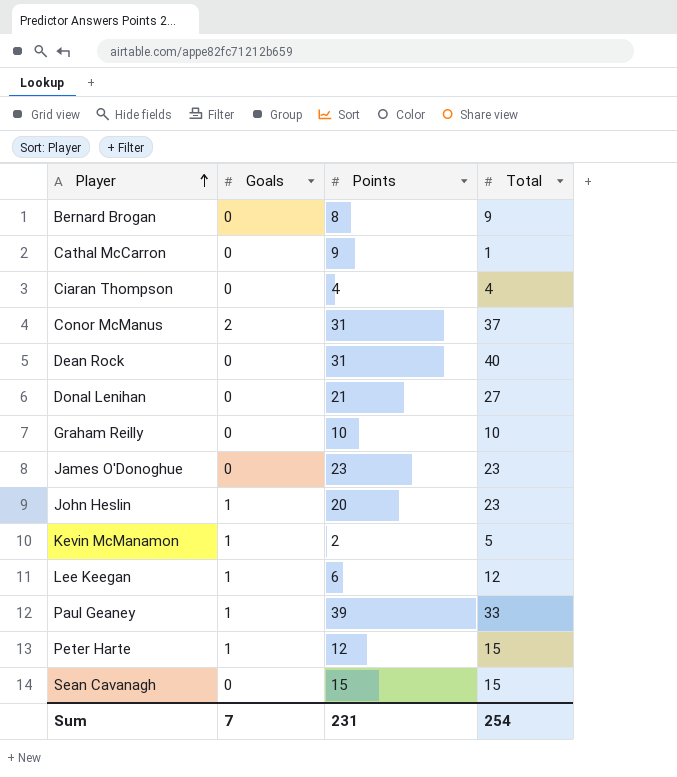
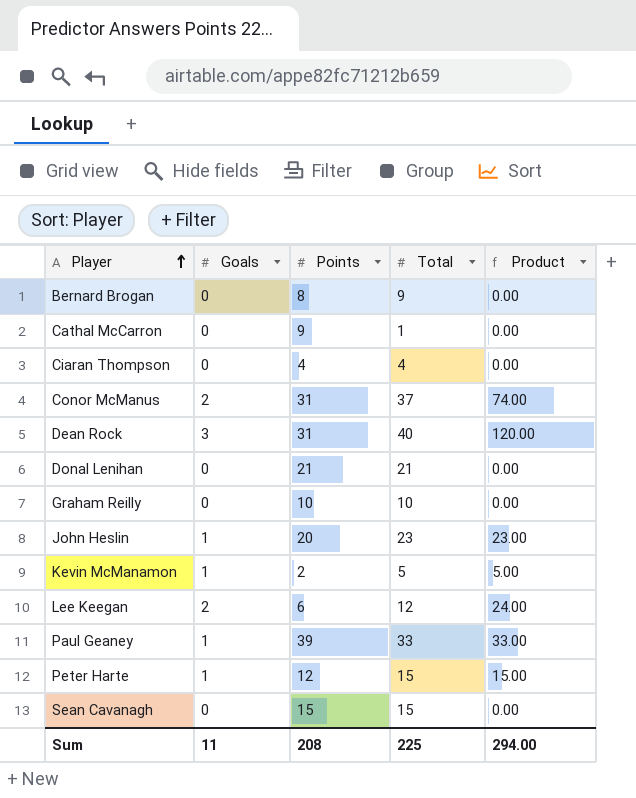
column Product | formula: none -> [Goals] * [Total]
row James O'Donoghue: 0 | 23 | 23 -> none
Dean Rock | Goals: 0 -> 3
Donal Lenihan | Total: 27 -> 21
Lee Keegan | Goals: 1 -> 2
Sum | Goals: 7 -> 11
Sum | Points: 231 -> 208
Sum | Total: 254 -> 225

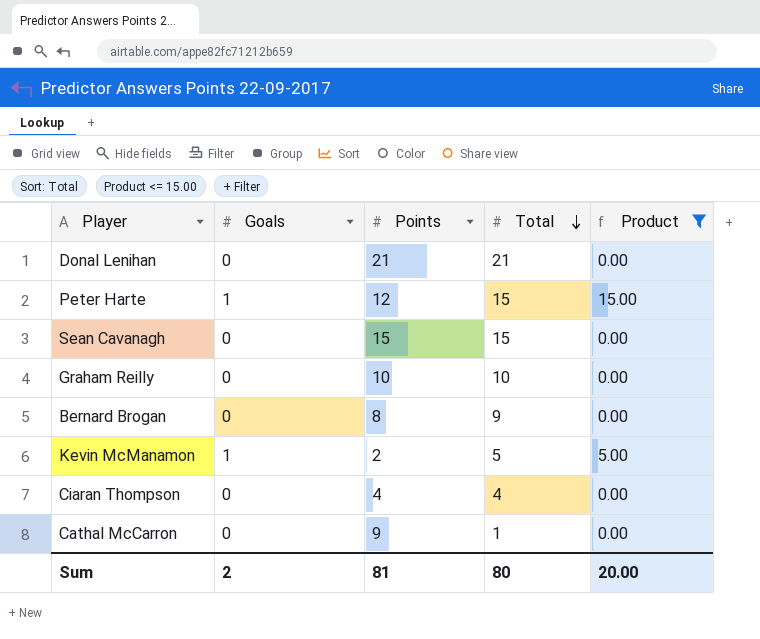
filter: none -> Product <= 15.00
row order: Player ascending -> Total descending
Sum | Goals: 11 -> 2
Sum | Points: 208 -> 81
Sum | Total: 225 -> 80
Sum | Product: 294.00 -> 20.00

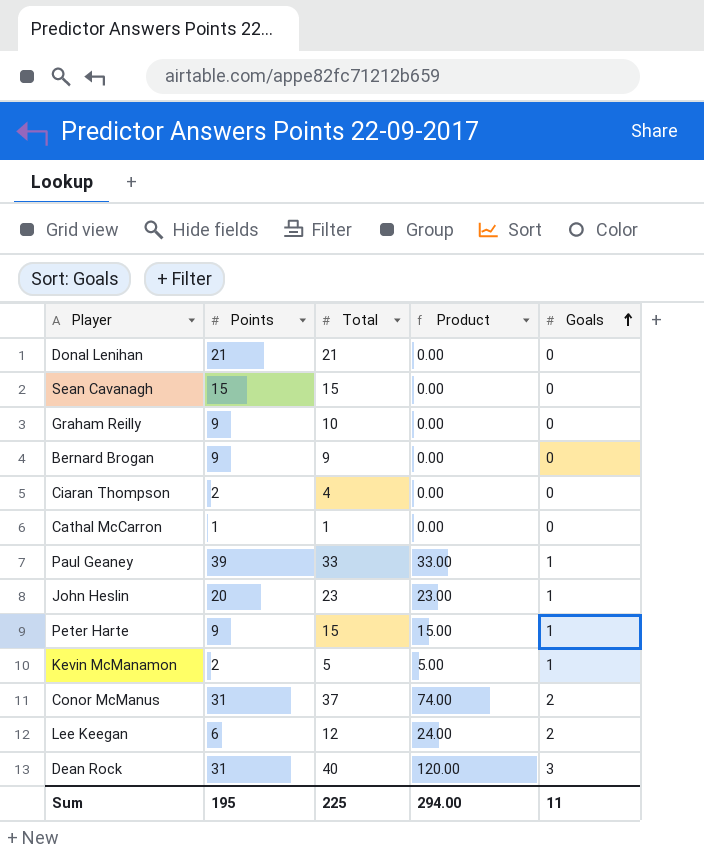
filter: Product <= 15.00 -> none
row order: Total descending -> Goals ascending
column Goals | position: 2 -> 5
Graham Reilly | Points: 10 -> 9
Bernard Brogan | Points: 8 -> 9
Ciaran Thompson | Points: 4 -> 2
Cathal McCarron | Points: 9 -> 1
Peter Harte | Points: 12 -> 9
Sum | Points: 81 -> 195
Sum | Total: 80 -> 225
Sum | Product: 20.00 -> 294.00
Sum | Goals: 2 -> 11

